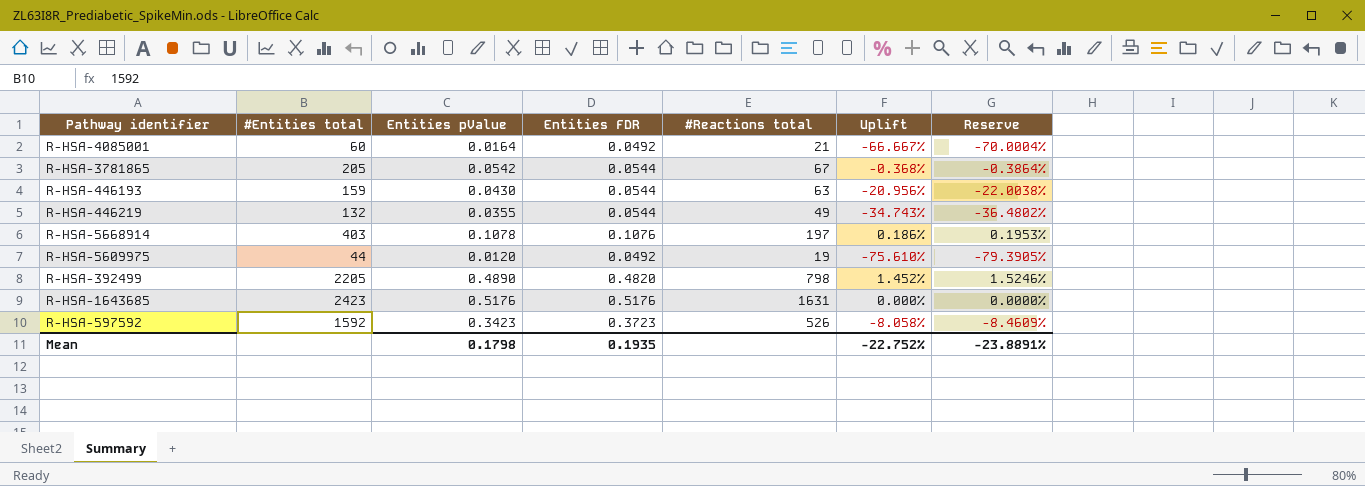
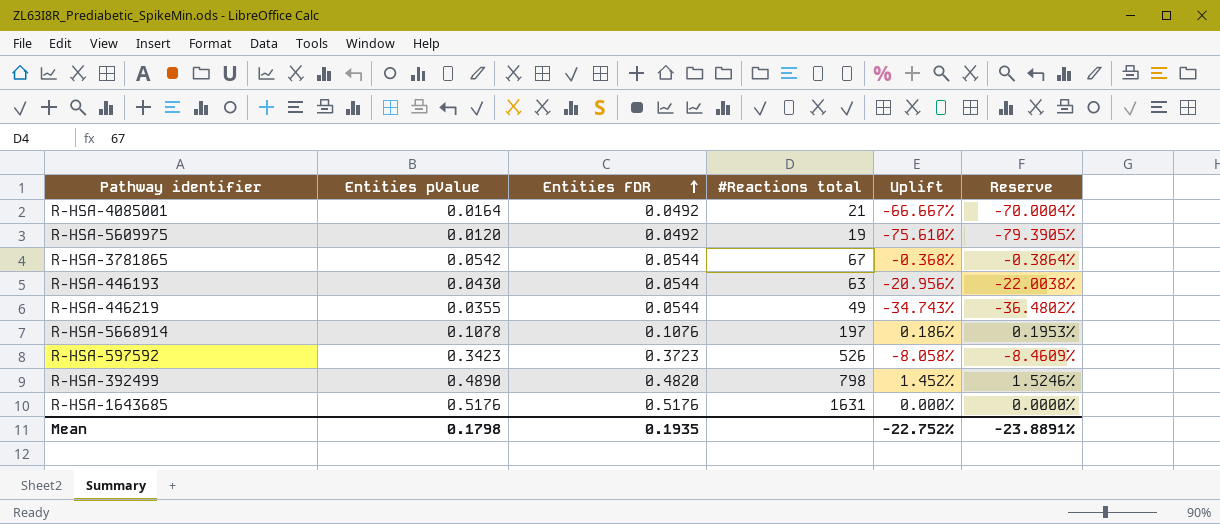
row order: none -> Entities FDR ascending
column #Entities total | position: 2 -> none

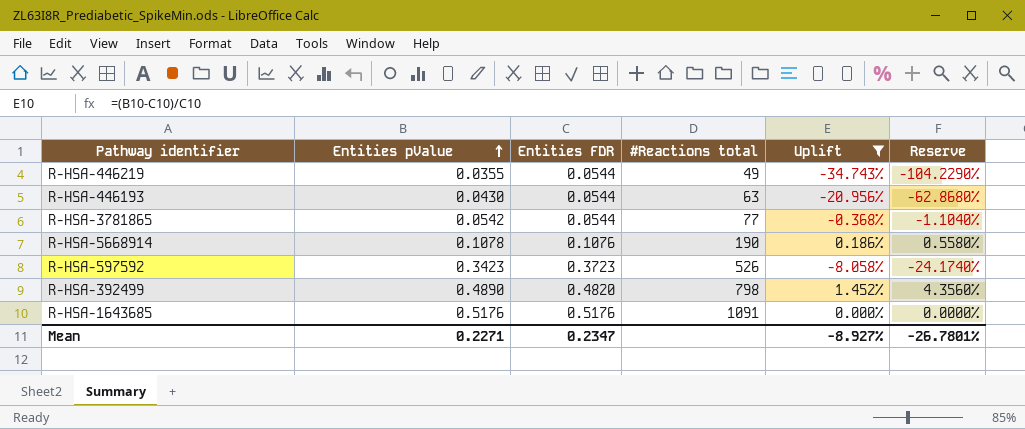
filter: none -> Uplift >= -34.743%
row order: Entities FDR ascending -> Entities pValue ascending
column Reserve | formula: [Uplift] * 1.05 -> [Uplift] * 3
R-HSA-3781865 | #Reactions total: 67 -> 77
R-HSA-5668914 | #Reactions total: 197 -> 190
R-HSA-1643685 | #Reactions total: 1631 -> 1091
Mean | Entities pValue: 0.1798 -> 0.2271
Mean | Entities FDR: 0.1935 -> 0.2347
Mean | Uplift: -22.752% -> -8.927%
Mean | Reserve: -23.8891% -> -26.7801%

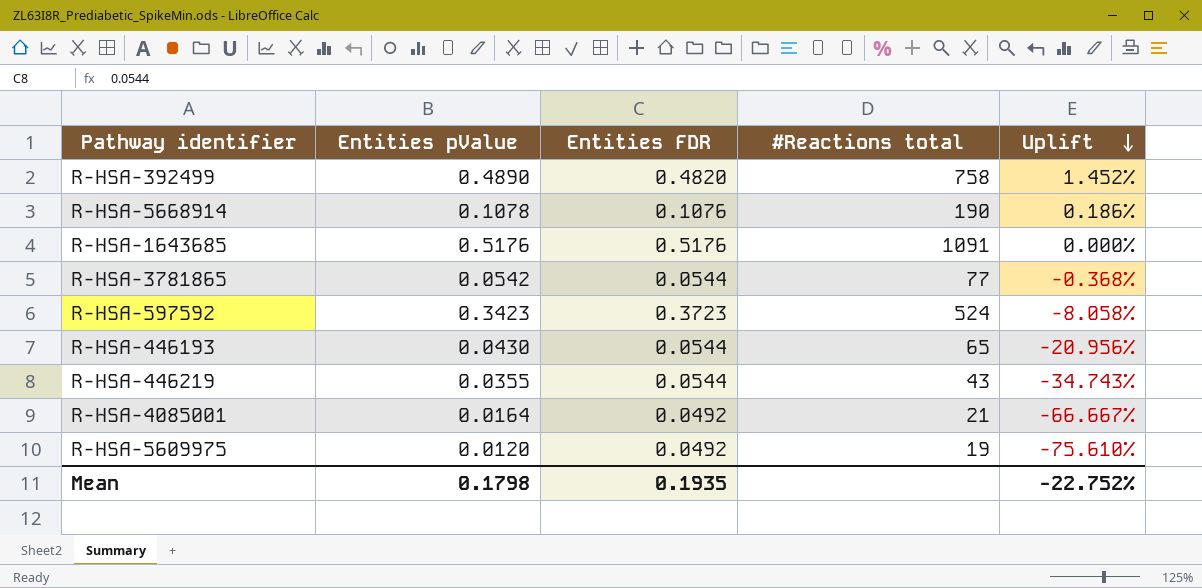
filter: Uplift >= -34.743% -> none
row order: Entities pValue ascending -> Uplift descending
column Reserve | formula: [Uplift] * 3 -> none
R-HSA-392499 | #Reactions total: 798 -> 758
R-HSA-597592 | #Reactions total: 526 -> 524
R-HSA-446193 | #Reactions total: 63 -> 65
R-HSA-446219 | #Reactions total: 49 -> 43
Mean | Entities pValue: 0.2271 -> 0.1798
Mean | Entities FDR: 0.2347 -> 0.1935
Mean | Uplift: -8.927% -> -22.752%

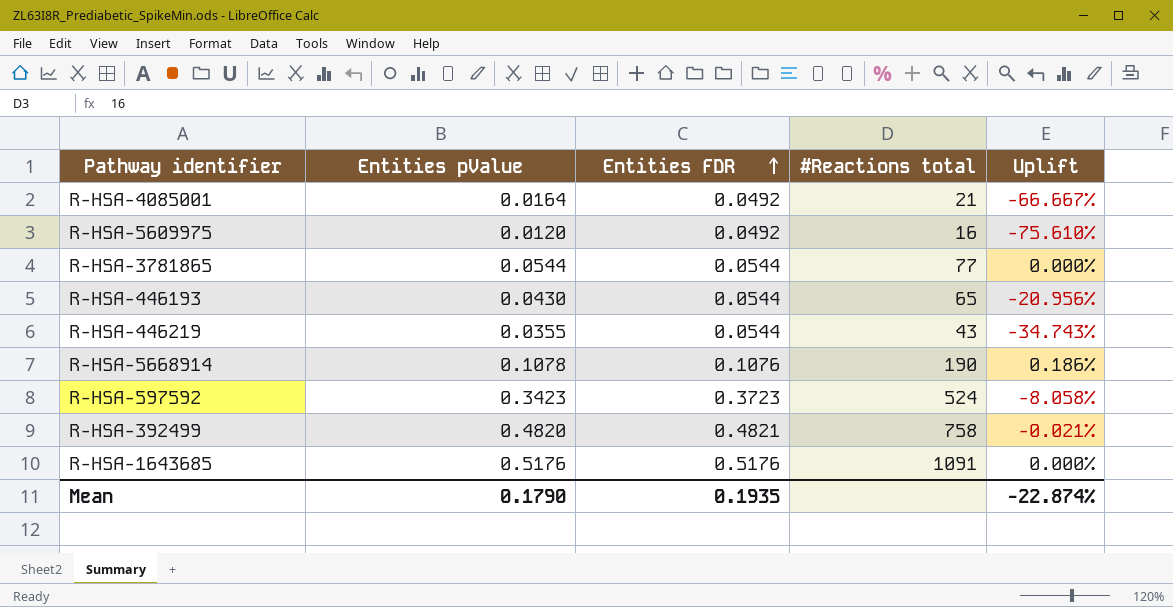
row order: Uplift descending -> Entities FDR ascending
R-HSA-5609975 | #Reactions total: 19 -> 16
R-HSA-3781865 | Entities pValue: 0.0542 -> 0.0544
R-HSA-3781865 | Uplift: -0.368% -> 0.000%
R-HSA-392499 | Entities pValue: 0.4890 -> 0.4820
R-HSA-392499 | Entities FDR: 0.4820 -> 0.4821
R-HSA-392499 | Uplift: 1.452% -> -0.021%
Mean | Entities pValue: 0.1798 -> 0.1790
Mean | Uplift: -22.752% -> -22.874%

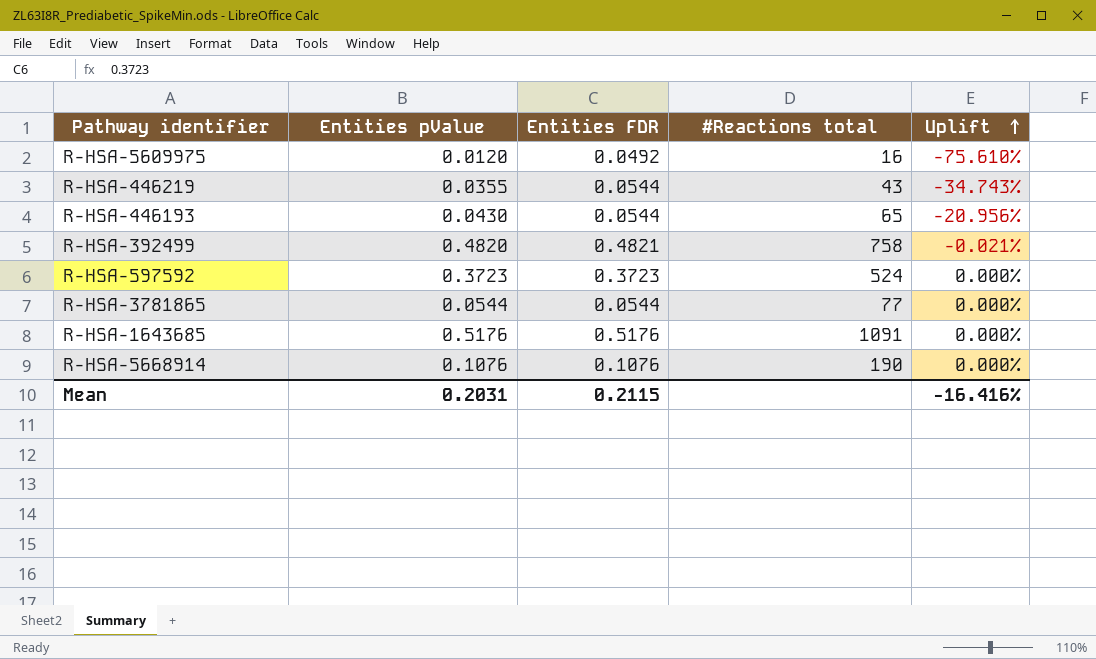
row order: Entities FDR ascending -> Uplift ascending
row R-HSA-4085001: 0.0164 | 0.0492 | 21 | -66.667% -> none
R-HSA-597592 | Entities pValue: 0.3423 -> 0.3723
R-HSA-597592 | Uplift: -8.058% -> 0.000%
R-HSA-5668914 | Entities pValue: 0.1078 -> 0.1076
R-HSA-5668914 | Uplift: 0.186% -> 0.000%
Mean | Entities pValue: 0.1790 -> 0.2031
Mean | Entities FDR: 0.1935 -> 0.2115
Mean | Uplift: -22.874% -> -16.416%

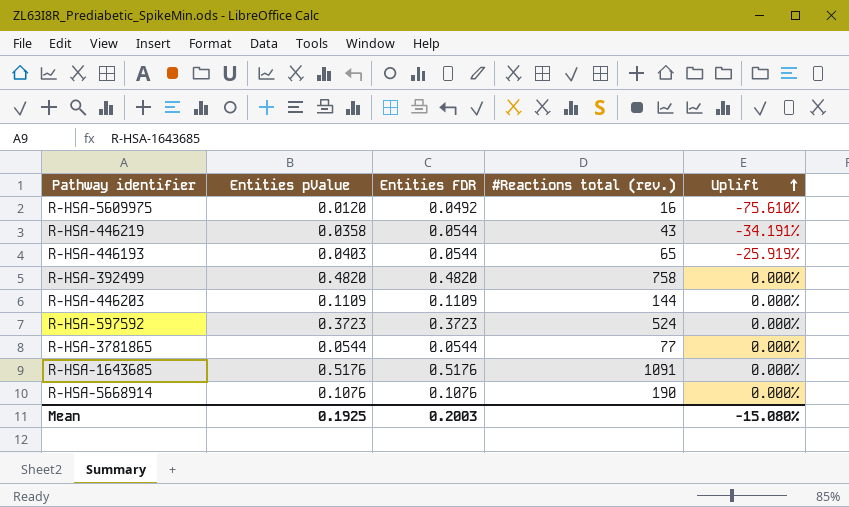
column name: #Reactions total -> #Reactions total (rev.)
R-HSA-446219 | Entities pValue: 0.0355 -> 0.0358
R-HSA-446219 | Uplift: -34.743% -> -34.191%
R-HSA-446193 | Entities pValue: 0.0430 -> 0.0403
R-HSA-446193 | Uplift: -20.956% -> -25.919%
R-HSA-392499 | Entities FDR: 0.4821 -> 0.4820
R-HSA-392499 | Uplift: -0.021% -> 0.000%
row R-HSA-446203: none -> 0.1109 | 0.1109 | 144 | 0.000%
Mean | Entities pValue: 0.2031 -> 0.1925
Mean | Entities FDR: 0.2115 -> 0.2003
Mean | Uplift: -16.416% -> -15.080%

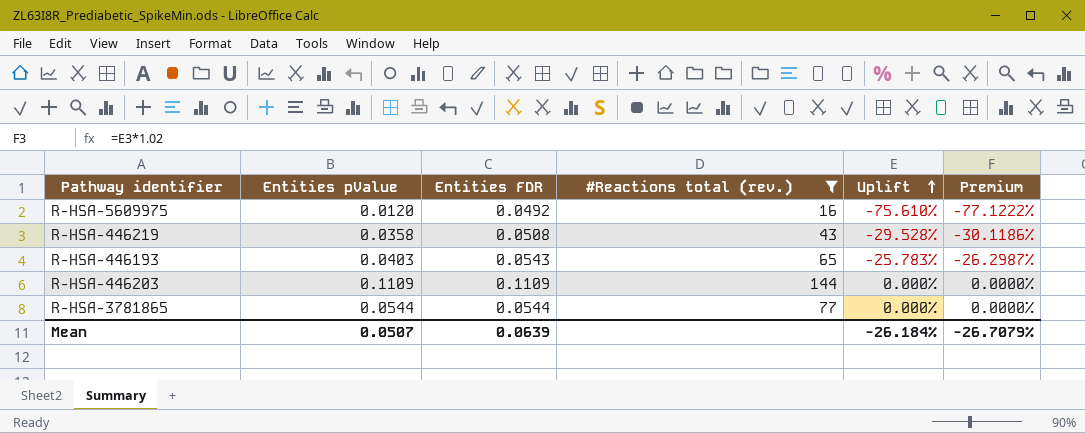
filter: none -> #Reactions total (rev.) <= 144
column Premium | formula: none -> [Uplift] * 1.02
R-HSA-446219 | Entities FDR: 0.0544 -> 0.0508
R-HSA-446219 | Uplift: -34.191% -> -29.528%
R-HSA-446193 | Entities FDR: 0.0544 -> 0.0543
R-HSA-446193 | Uplift: -25.919% -> -25.783%
Mean | Entities pValue: 0.1925 -> 0.0507
Mean | Entities FDR: 0.2003 -> 0.0639
Mean | Uplift: -15.080% -> -26.184%

